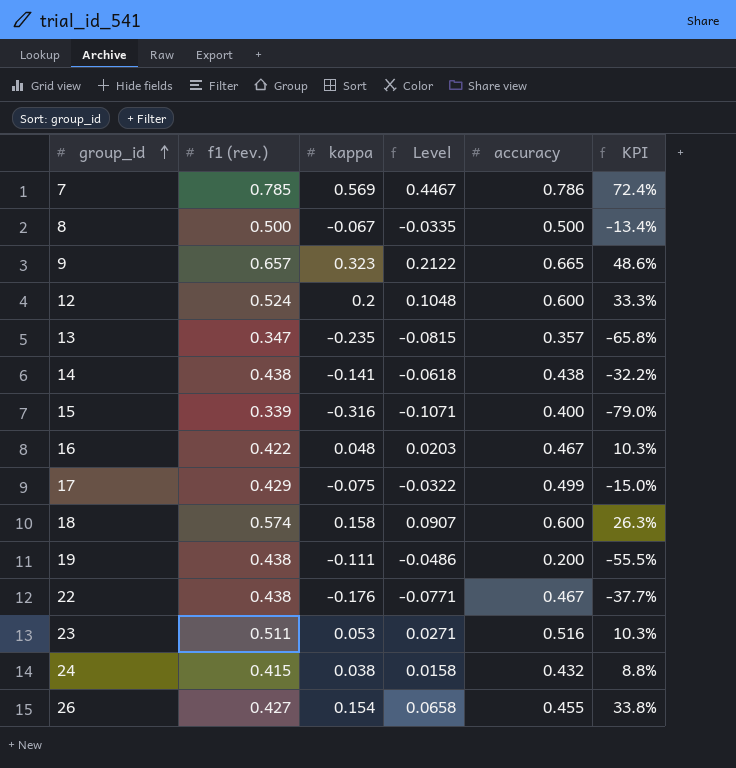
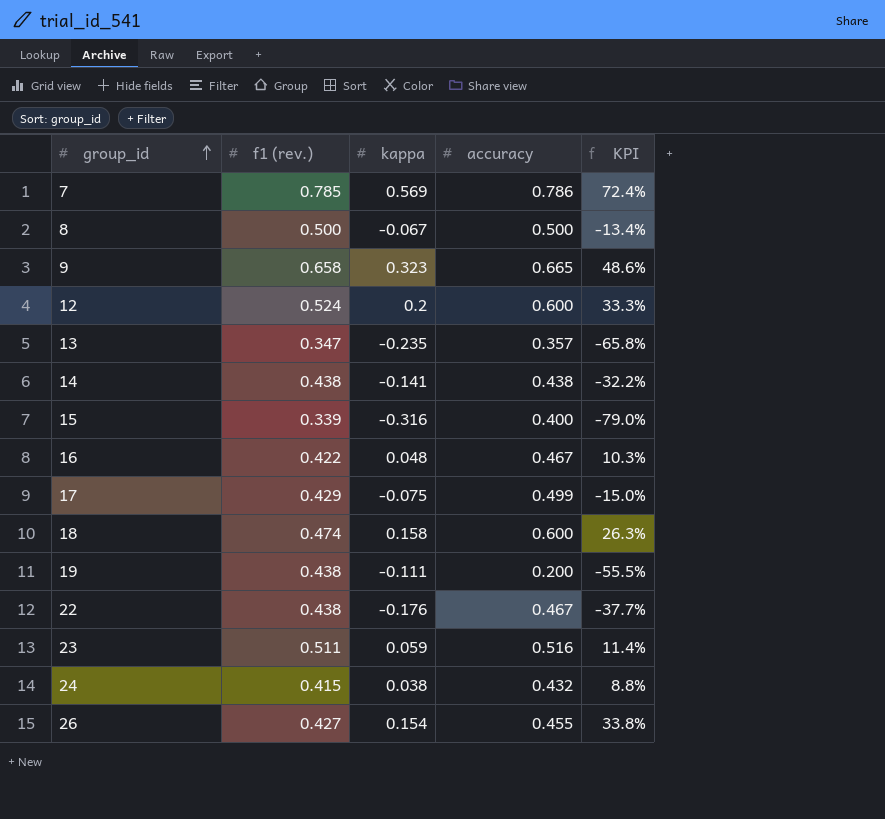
column Level | formula: [f1 (rev.)] * [kappa] -> none
9 | f1 (rev.): 0.657 -> 0.658
18 | f1 (rev.): 0.574 -> 0.474
23 | kappa: 0.053 -> 0.059
23 | KPI: 10.3% -> 11.4%

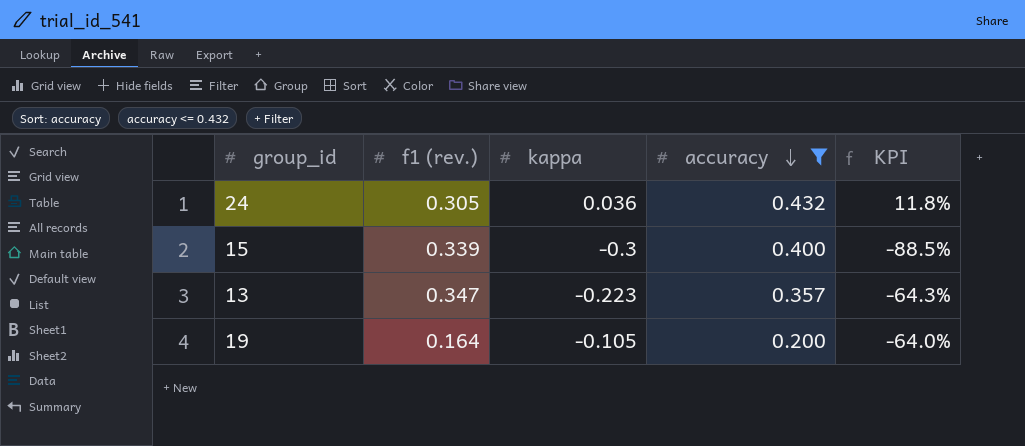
filter: none -> accuracy <= 0.432
row order: group_id ascending -> accuracy descending
column KPI | formula: [kappa] / [accuracy] -> [kappa] / [f1 (rev.)]
24 | f1 (rev.): 0.415 -> 0.305
24 | kappa: 0.038 -> 0.036
15 | kappa: -0.316 -> -0.3
13 | kappa: -0.235 -> -0.223
19 | f1 (rev.): 0.438 -> 0.164
19 | kappa: -0.111 -> -0.105

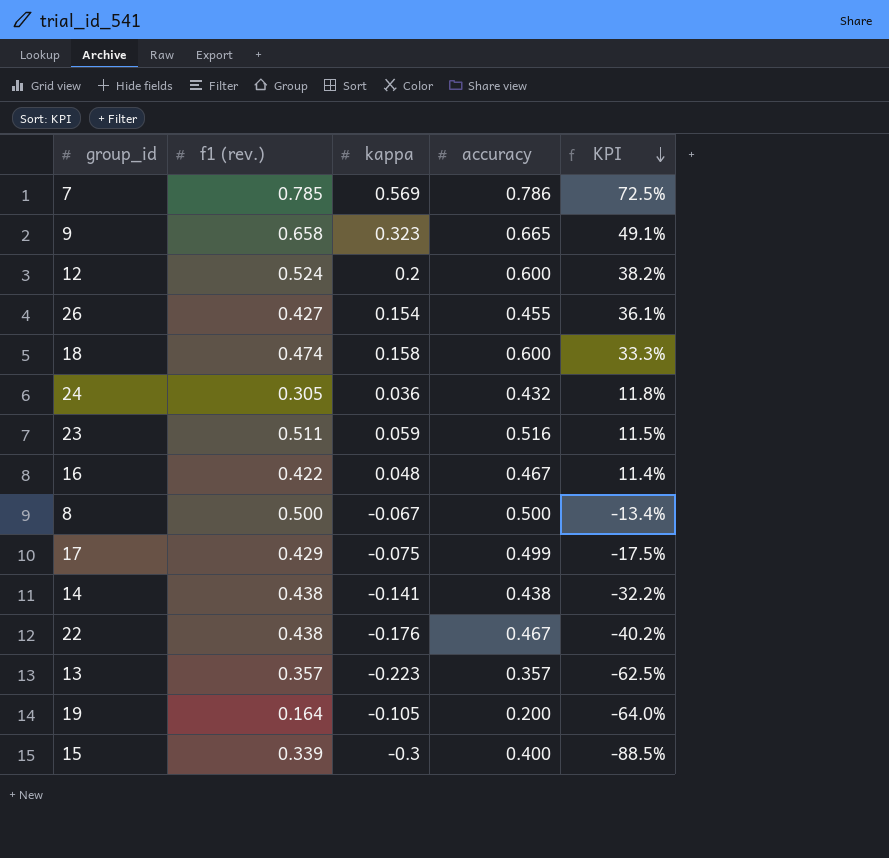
filter: accuracy <= 0.432 -> none
row order: accuracy descending -> KPI descending
13 | f1 (rev.): 0.347 -> 0.357
13 | KPI: -64.3% -> -62.5%

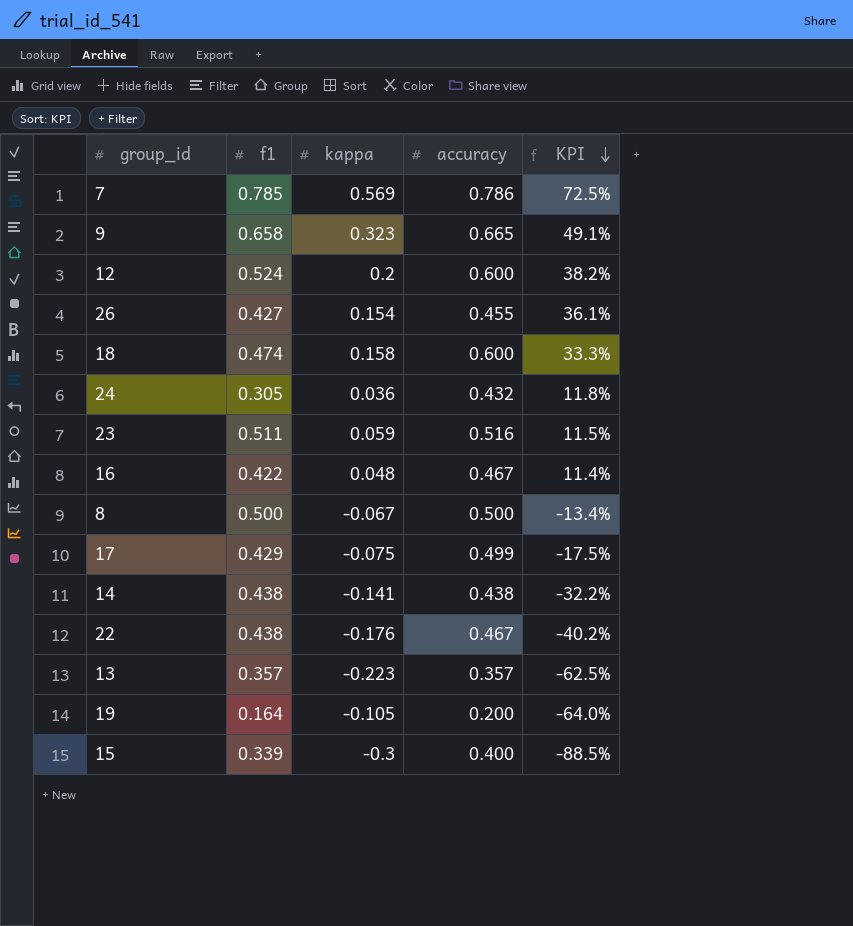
column name: f1 (rev.) -> f1

